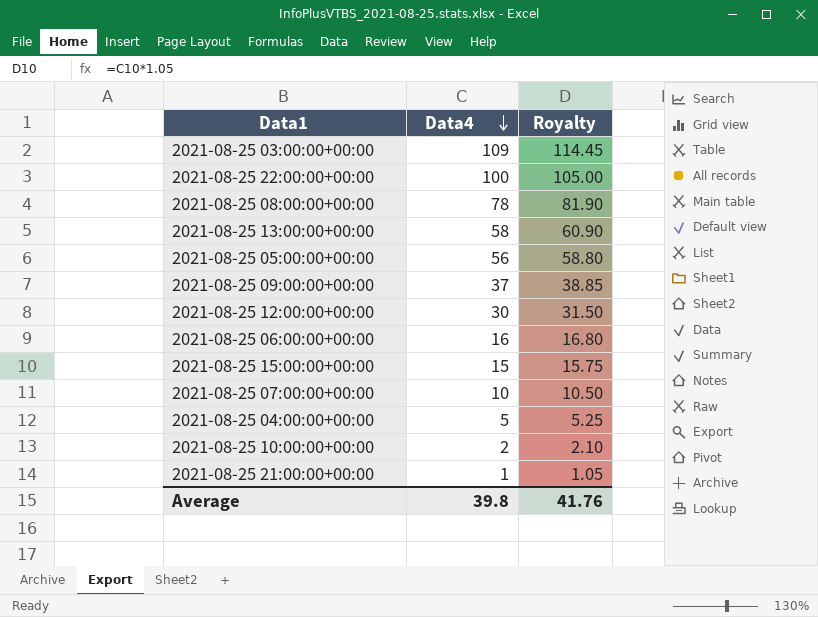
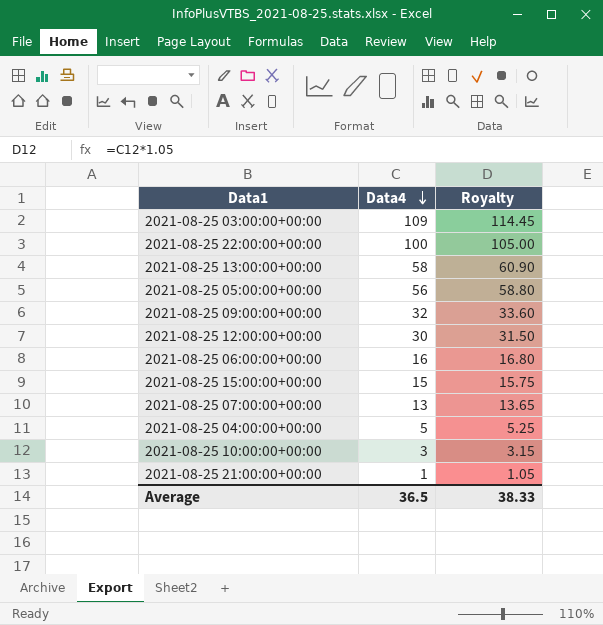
row 2021-08-25 08:00:00+00:00: 78 | 81.90 -> none
2021-08-25 09:00:00+00:00 | Data4: 37 -> 32
2021-08-25 09:00:00+00:00 | Royalty: 38.85 -> 33.60
2021-08-25 07:00:00+00:00 | Data4: 10 -> 13
2021-08-25 07:00:00+00:00 | Royalty: 10.50 -> 13.65
2021-08-25 10:00:00+00:00 | Data4: 2 -> 3
2021-08-25 10:00:00+00:00 | Royalty: 2.10 -> 3.15
Average | Data4: 39.8 -> 36.5
Average | Royalty: 41.76 -> 38.33

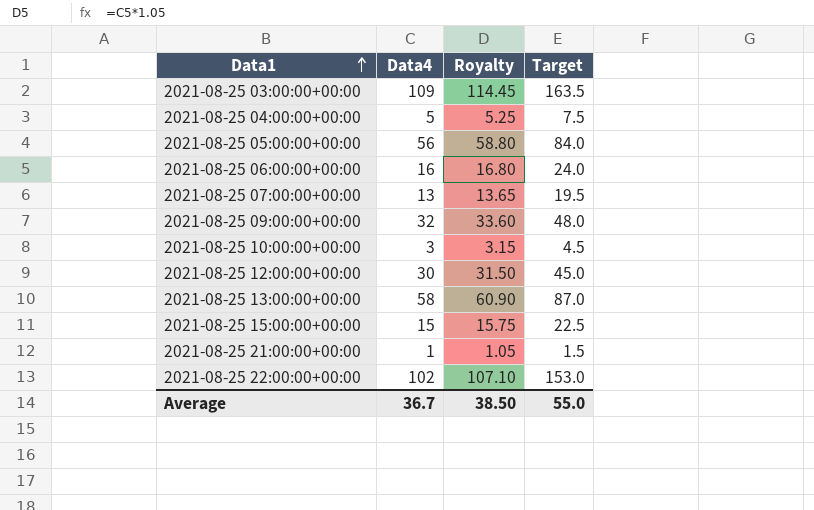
row order: Data4 descending -> Data1 ascending
column Target | formula: none -> [Data4] * 1.5
2021-08-25 22:00:00+00:00 | Data4: 100 -> 102
2021-08-25 22:00:00+00:00 | Royalty: 105.00 -> 107.10
Average | Data4: 36.5 -> 36.7
Average | Royalty: 38.33 -> 38.50

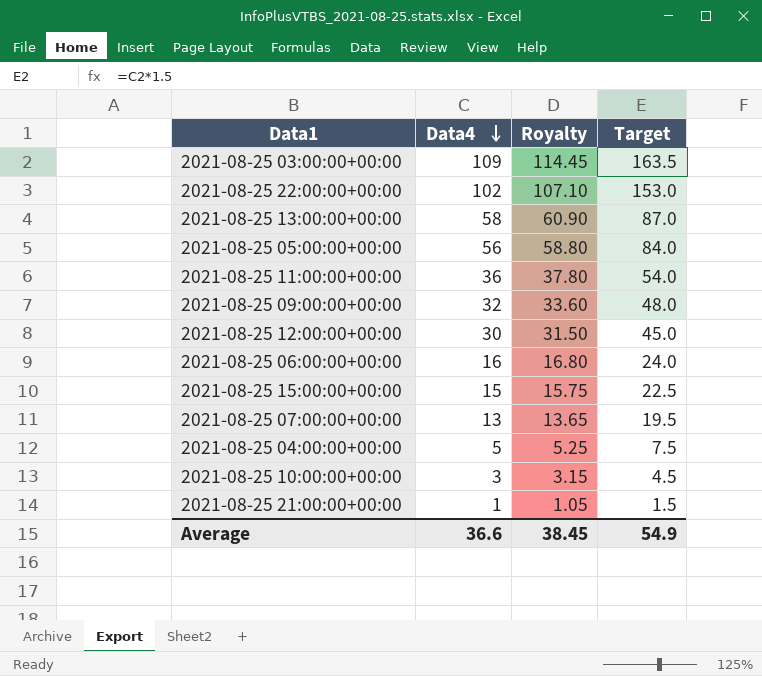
row order: Data1 ascending -> Data4 descending
row 2021-08-25 11:00:00+00:00: none -> 36 | 37.80 | 54.0
Average | Data4: 36.7 -> 36.6
Average | Royalty: 38.50 -> 38.45
Average | Target: 55.0 -> 54.9

